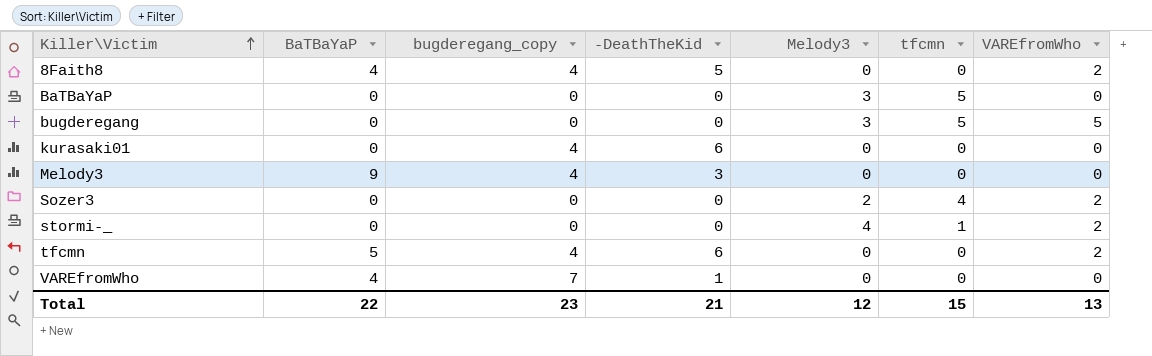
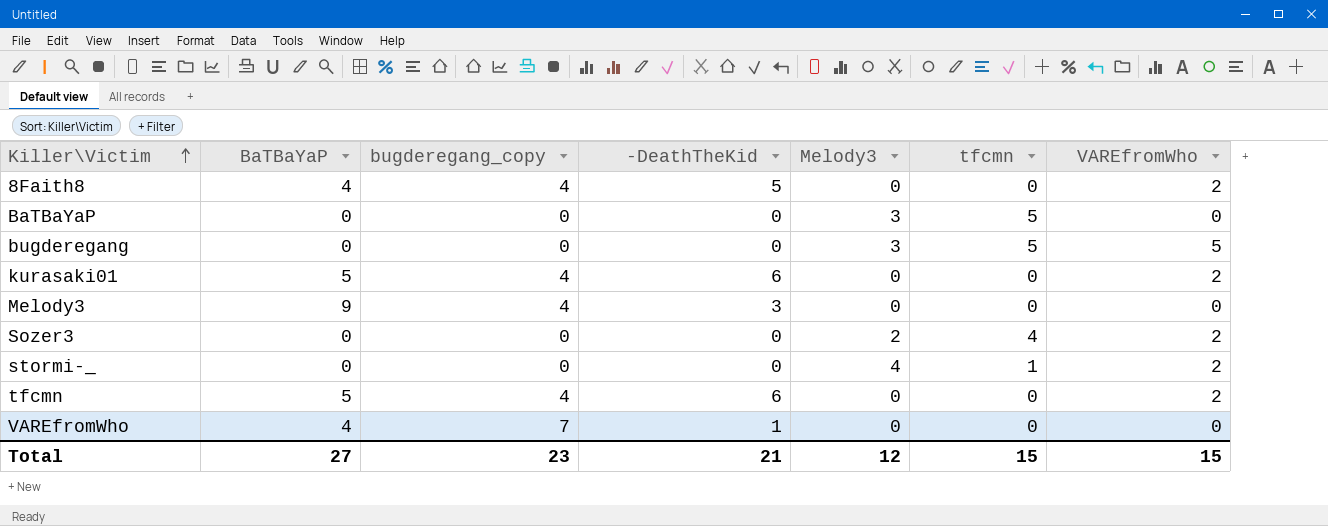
kurasaki01 | BaTBaYaP: 0 -> 5
kurasaki01 | VAREfromWho: 0 -> 2
Total | BaTBaYaP: 22 -> 27
Total | VAREfromWho: 13 -> 15

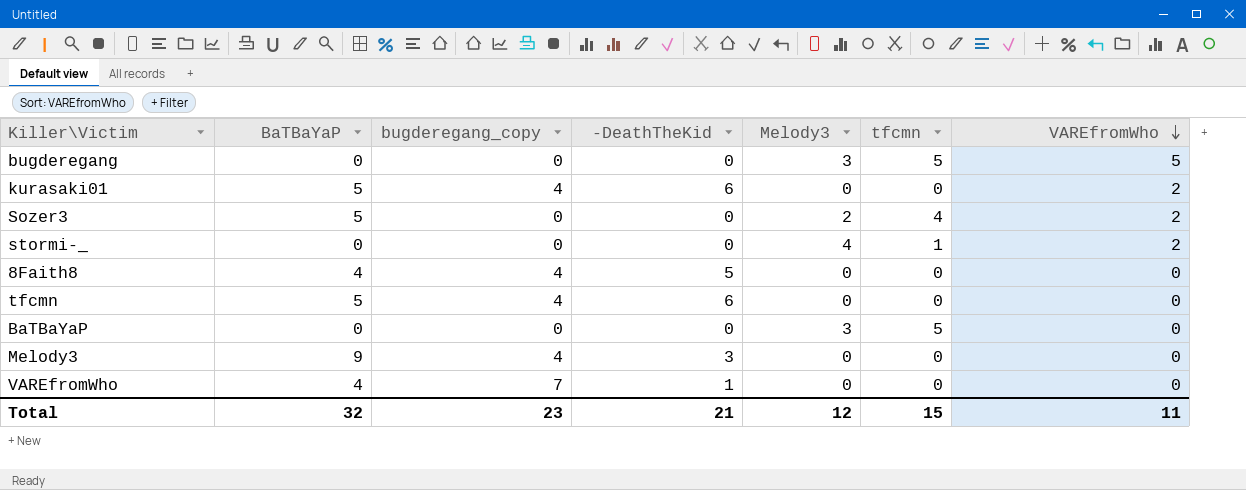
row order: Killer\Victim ascending -> VAREfromWho descending
Sozer3 | BaTBaYaP: 0 -> 5
8Faith8 | VAREfromWho: 2 -> 0
tfcmn | VAREfromWho: 2 -> 0
Total | BaTBaYaP: 27 -> 32
Total | VAREfromWho: 15 -> 11

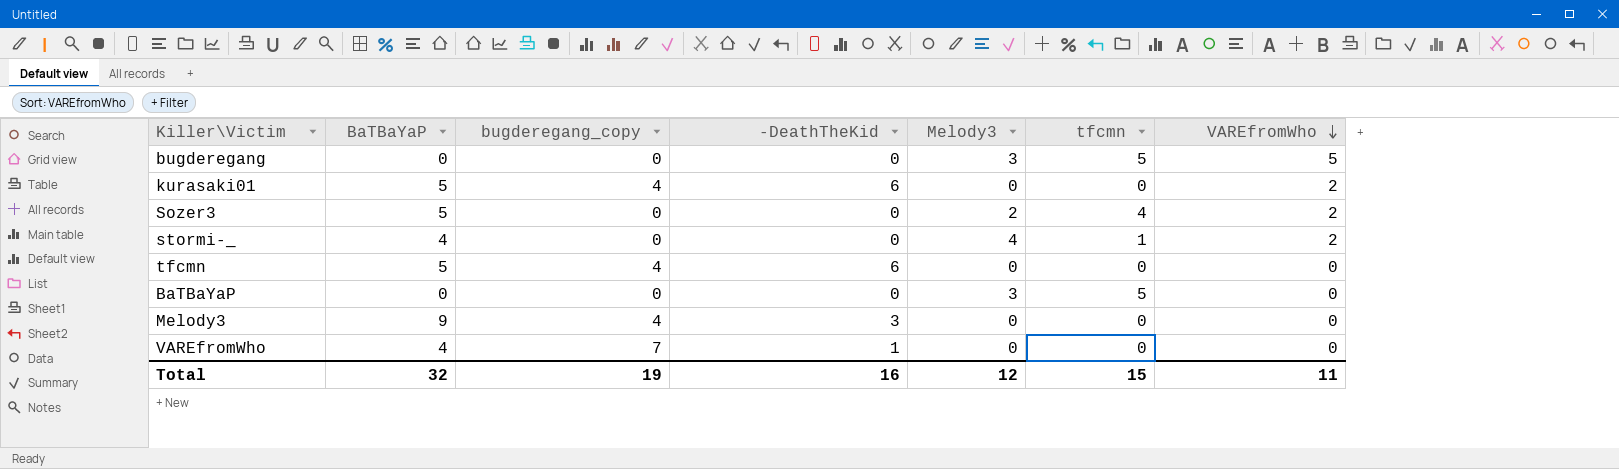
row 8Faith8: 4 | 4 | 5 | 0 | 0 | 0 -> none
stormi-_ | BaTBaYaP: 0 -> 4
Total | bugderegang_copy: 23 -> 19
Total | -DeathTheKid: 21 -> 16

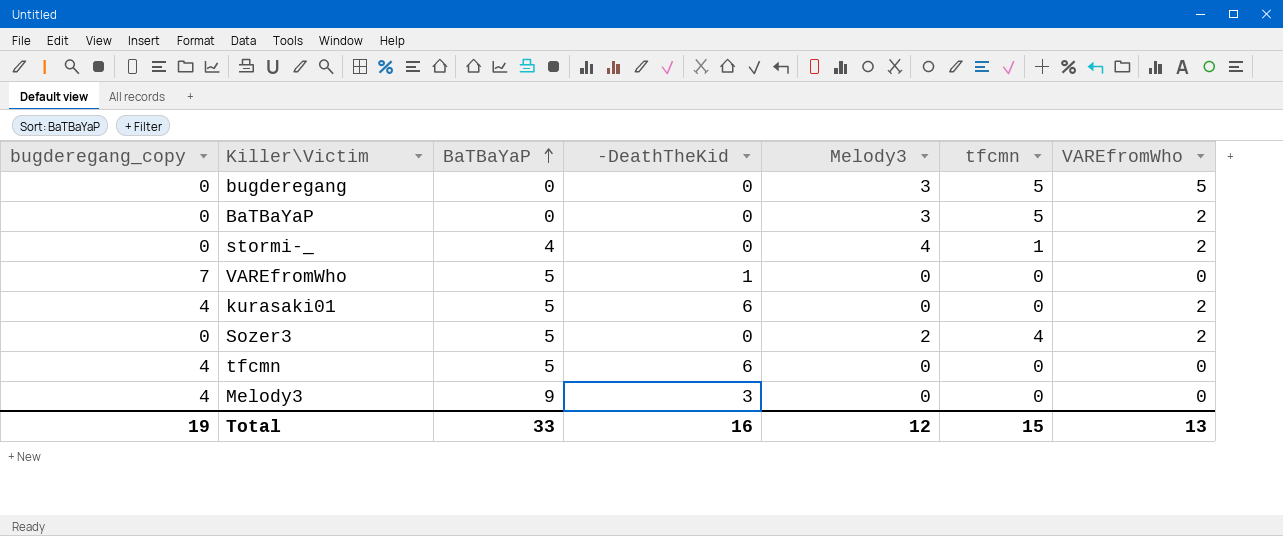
row order: VAREfromWho descending -> BaTBaYaP ascending
column bugderegang_copy | position: 3 -> 1
BaTBaYaP | VAREfromWho: 0 -> 2
VAREfromWho | BaTBaYaP: 4 -> 5
Total | BaTBaYaP: 32 -> 33
Total | VAREfromWho: 11 -> 13

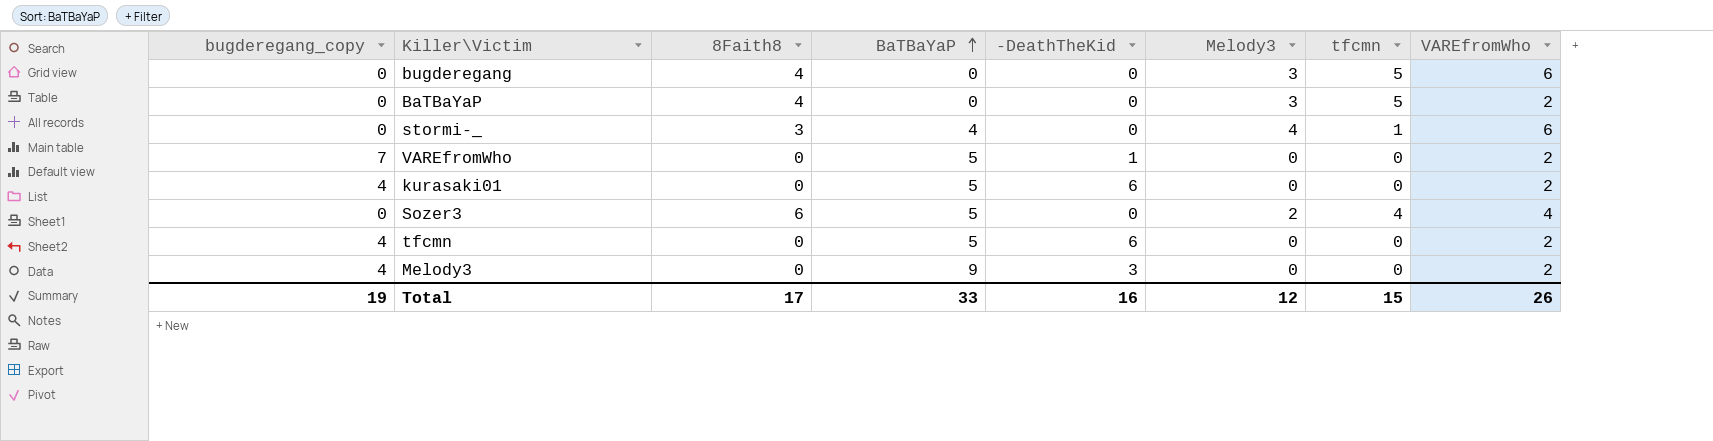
column 8Faith8 | position: none -> 3
bugderegang | VAREfromWho: 5 -> 6
stormi-_ | VAREfromWho: 2 -> 6
VAREfromWho | VAREfromWho: 0 -> 2
Sozer3 | VAREfromWho: 2 -> 4
tfcmn | VAREfromWho: 0 -> 2
Melody3 | VAREfromWho: 0 -> 2
Total | VAREfromWho: 13 -> 26

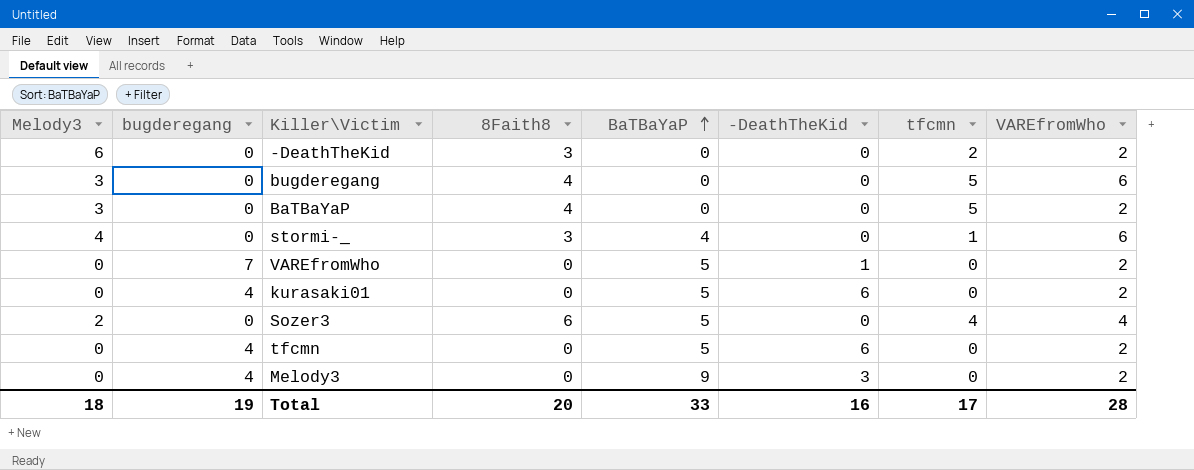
column Melody3 | position: 6 -> 1
column name: bugderegang_copy -> bugderegang
row -DeathTheKid: none -> 6 | 0 | 3 | 0 | 0 | 2 | 2
Total | Melody3: 12 -> 18
Total | 8Faith8: 17 -> 20
Total | tfcmn: 15 -> 17
Total | VAREfromWho: 26 -> 28

